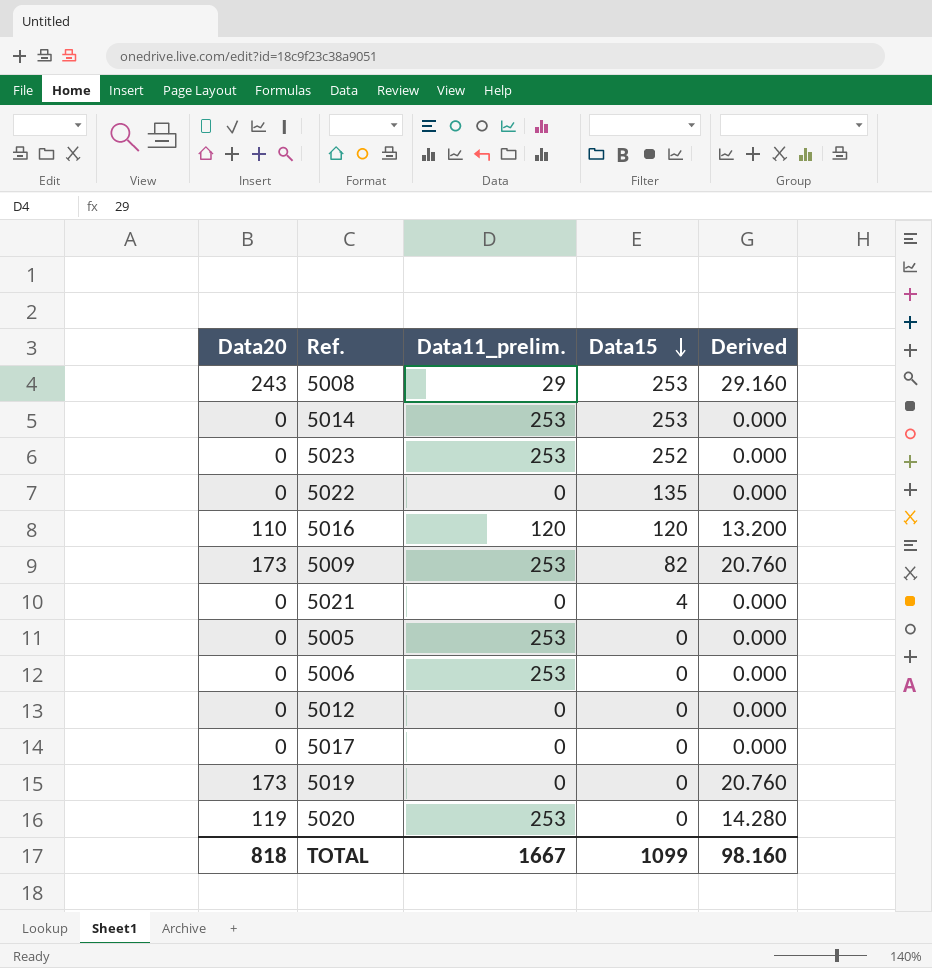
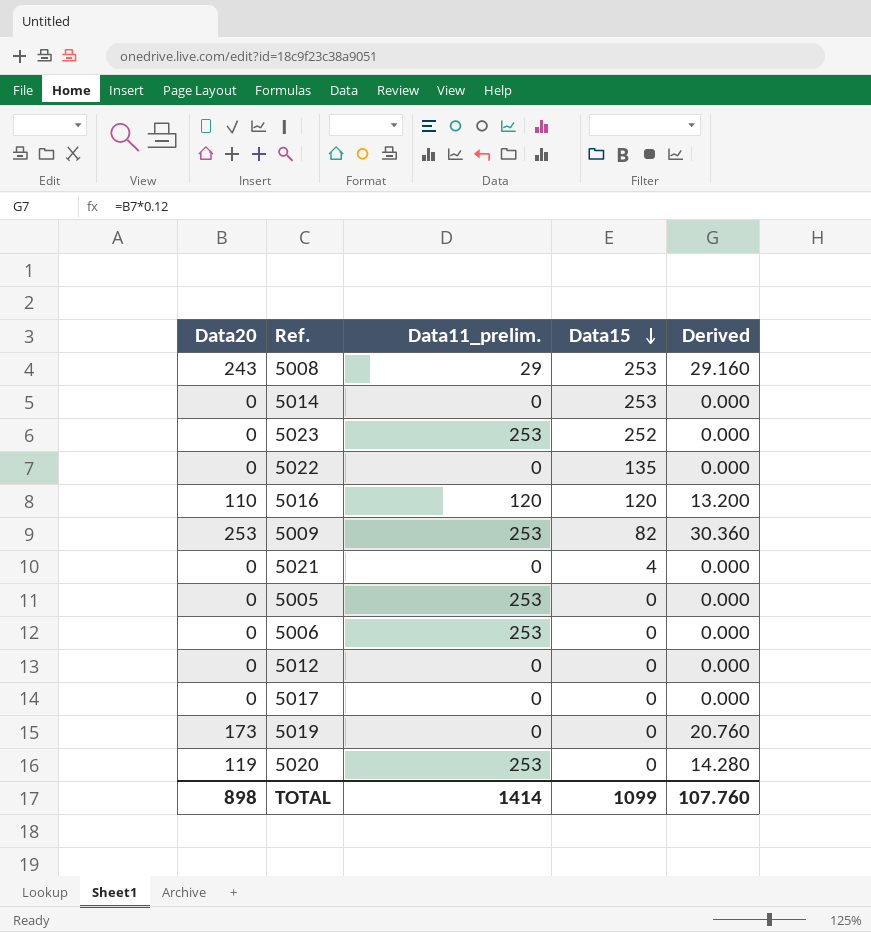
5014 | Data11_prelim.: 253 -> 0
5009 | Data20: 173 -> 253
5009 | Derived: 20.760 -> 30.360
TOTAL | Data20: 818 -> 898
TOTAL | Data11_prelim.: 1667 -> 1414
TOTAL | Derived: 98.160 -> 107.760

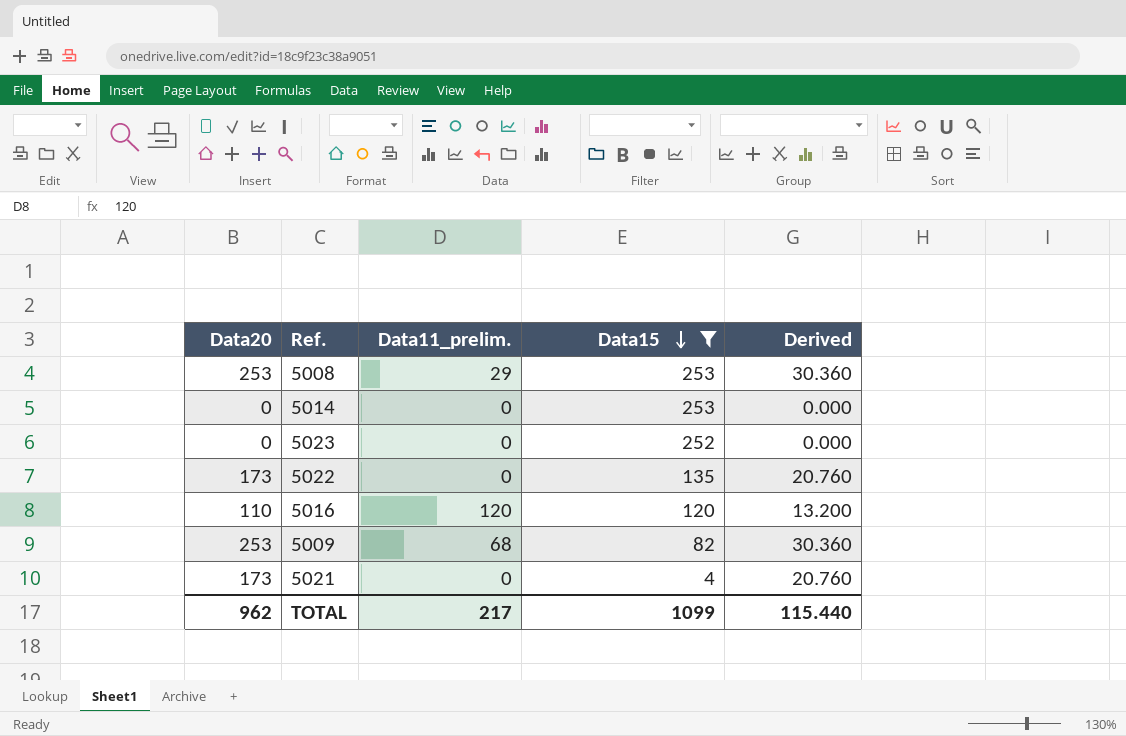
filter: none -> Data15 != 0
5008 | Data20: 243 -> 253
5008 | Derived: 29.160 -> 30.360
5023 | Data11_prelim.: 253 -> 0
5022 | Data20: 0 -> 173
5022 | Derived: 0.000 -> 20.760
5009 | Data11_prelim.: 253 -> 68
5021 | Data20: 0 -> 173
5021 | Derived: 0.000 -> 20.760
TOTAL | Data20: 898 -> 962
TOTAL | Data11_prelim.: 1414 -> 217
TOTAL | Derived: 107.760 -> 115.440

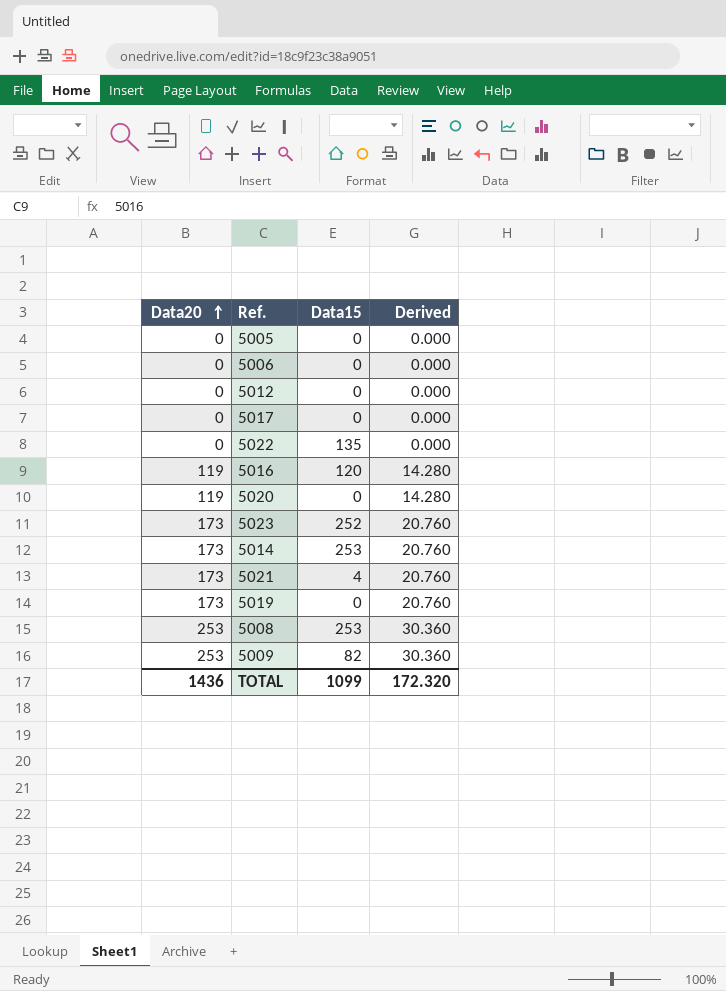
filter: Data15 != 0 -> none
row order: Data15 descending -> Data20 ascending
column Data11_prelim. | position: 3 -> none
5022 | Data20: 173 -> 0
5022 | Derived: 20.760 -> 0.000
5016 | Data20: 110 -> 119
5016 | Derived: 13.200 -> 14.280
5023 | Data20: 0 -> 173
5023 | Derived: 0.000 -> 20.760
5014 | Data20: 0 -> 173
5014 | Derived: 0.000 -> 20.760
TOTAL | Data20: 962 -> 1436
TOTAL | Derived: 115.440 -> 172.320

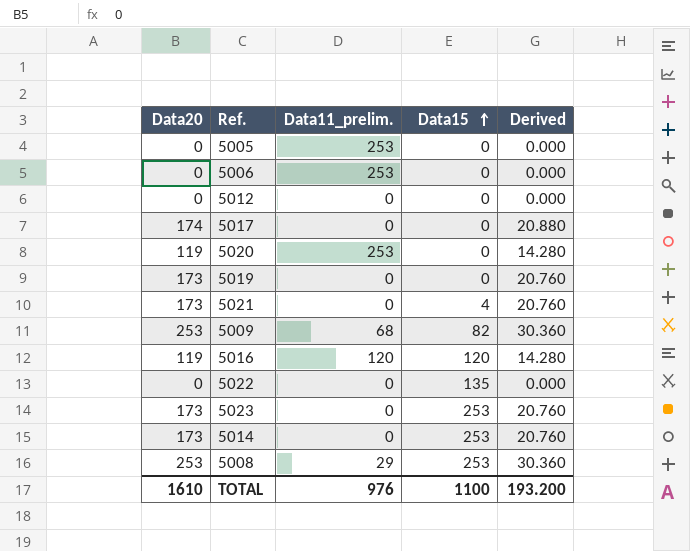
row order: Data20 ascending -> Data15 ascending
column Data11_prelim. | position: none -> 3
5017 | Data20: 0 -> 174
5017 | Derived: 0.000 -> 20.880
5023 | Data15: 252 -> 253
TOTAL | Data20: 1436 -> 1610
TOTAL | Data15: 1099 -> 1100
TOTAL | Derived: 172.320 -> 193.200

